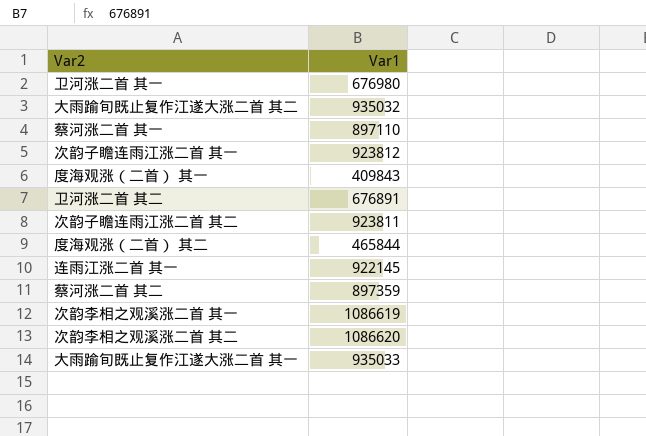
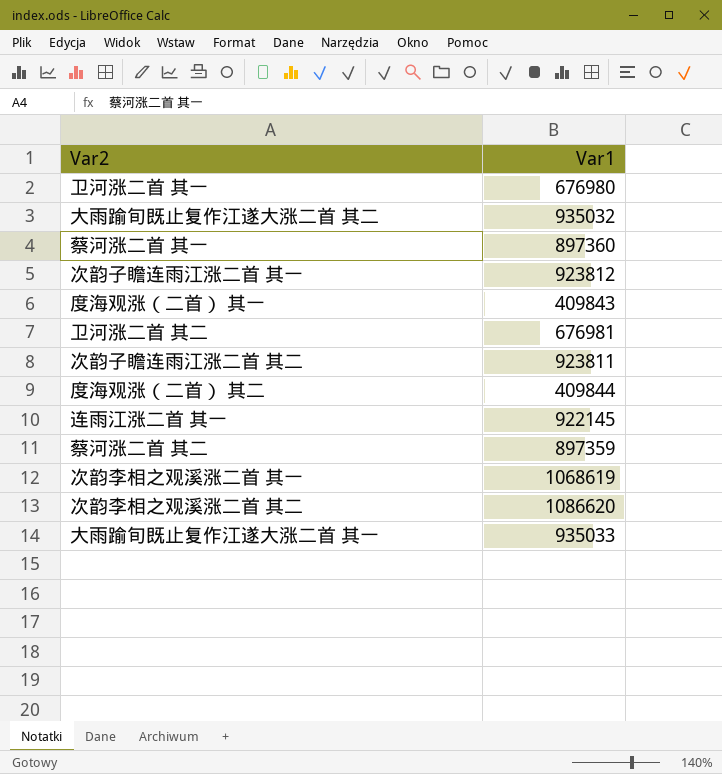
蔡河涨二首 其一 | Var1: 897110 -> 897360
卫河涨二首 其二 | Var1: 676891 -> 676981
度海观涨（二首） 其二 | Var1: 465844 -> 409844
次韵李相之观溪涨二首 其一 | Var1: 1086619 -> 1068619

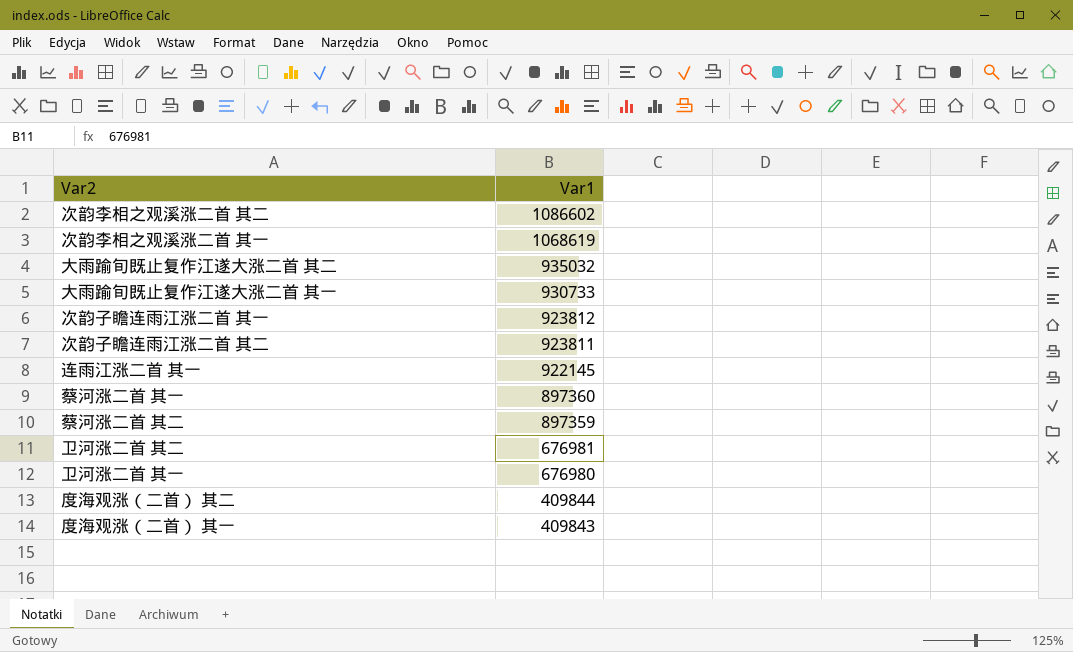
row order: none -> Var1 descending
次韵李相之观溪涨二首 其二 | Var1: 1086620 -> 1086602
大雨踰旬既止复作江遂大涨二首 其一 | Var1: 935033 -> 930733

